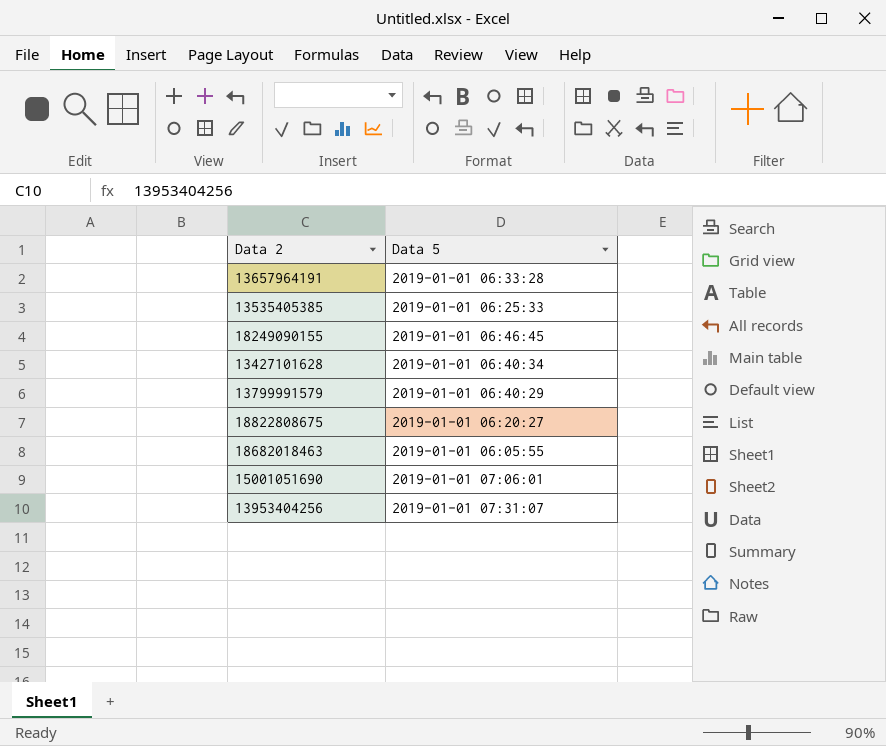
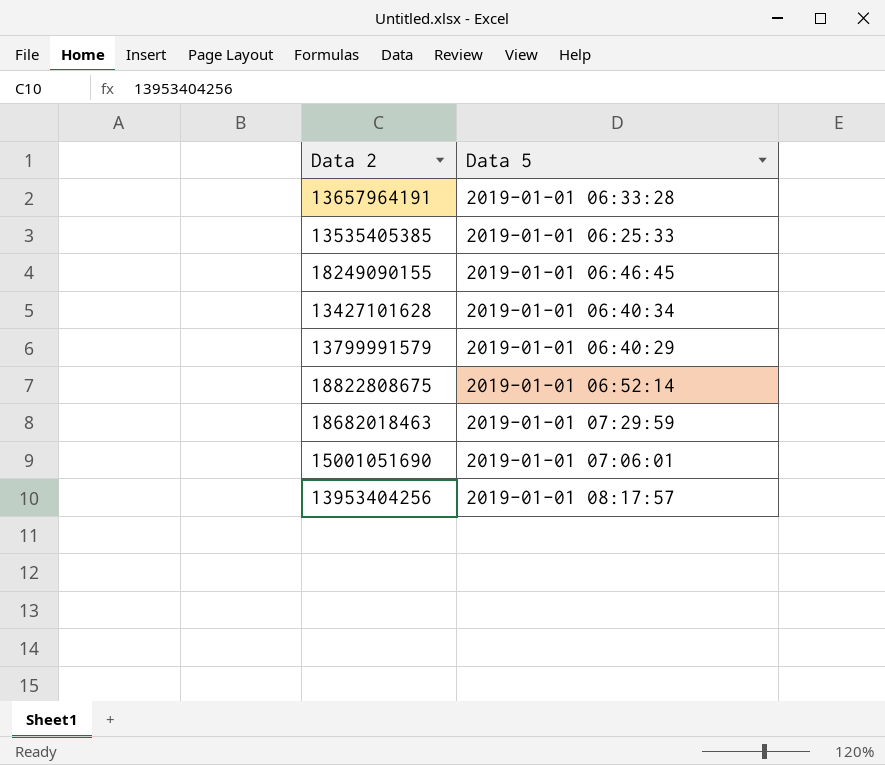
18822808675 | Data 5: 2019-01-01 06:20:27 -> 2019-01-01 06:52:14
18682018463 | Data 5: 2019-01-01 06:05:55 -> 2019-01-01 07:29:59
13953404256 | Data 5: 2019-01-01 07:31:07 -> 2019-01-01 08:17:57

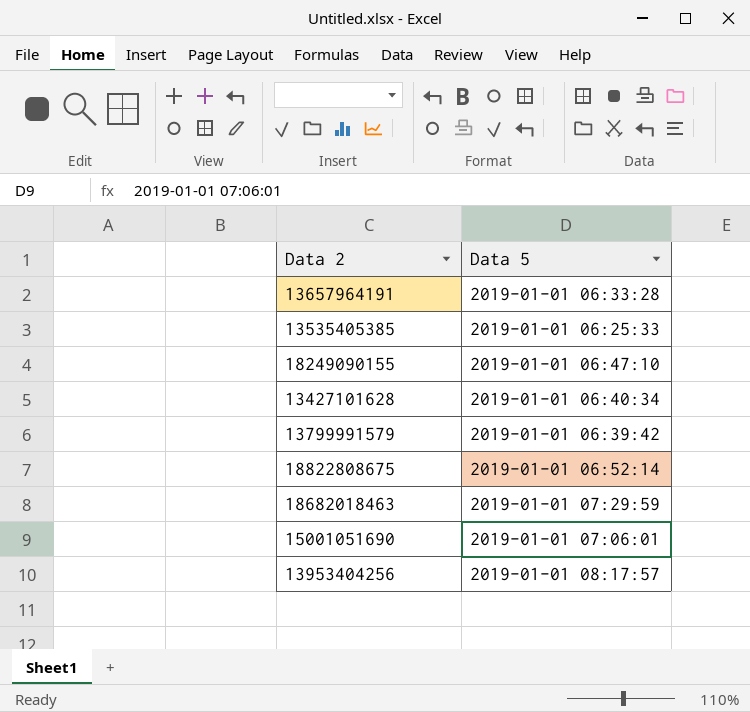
18249090155 | Data 5: 2019-01-01 06:46:45 -> 2019-01-01 06:47:10
13799991579 | Data 5: 2019-01-01 06:40:29 -> 2019-01-01 06:39:42

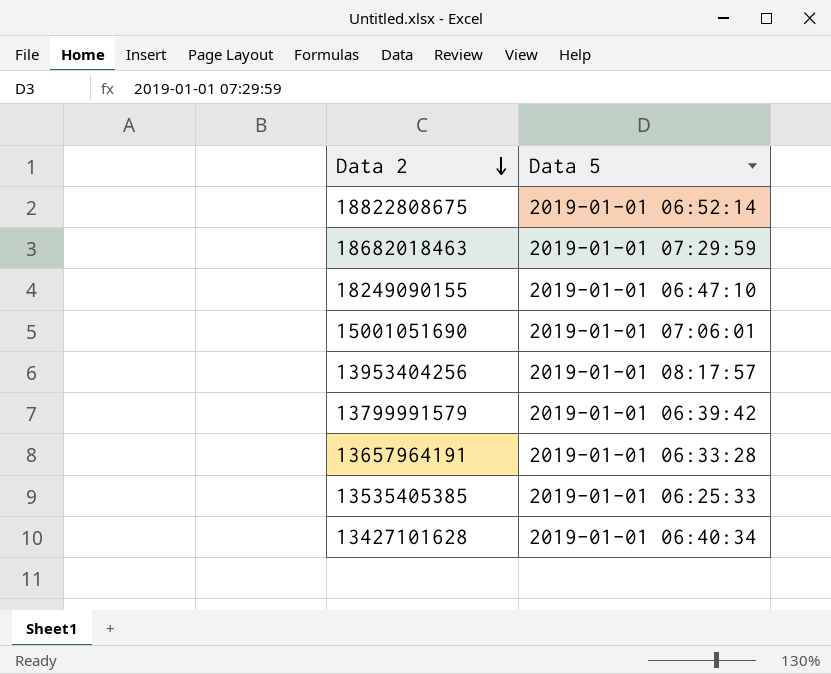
row order: none -> Data 2 descending

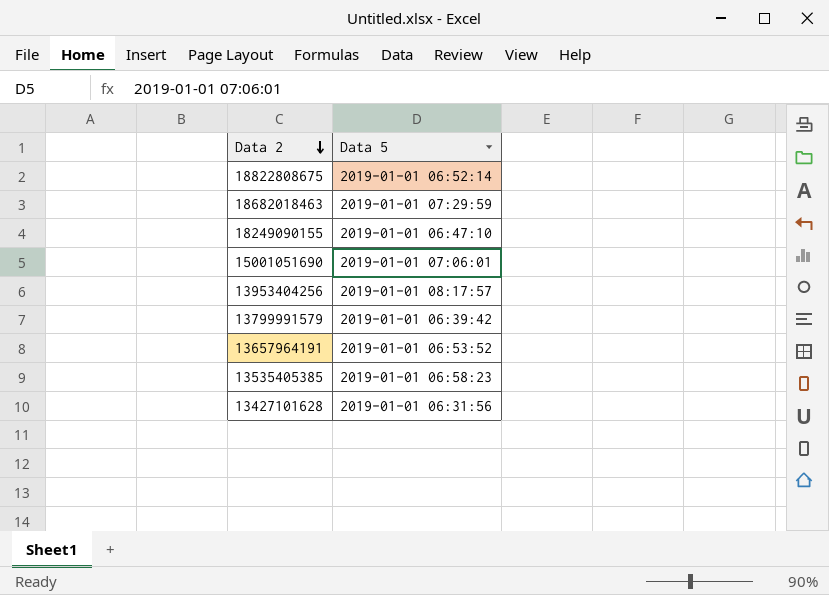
13657964191 | Data 5: 2019-01-01 06:33:28 -> 2019-01-01 06:53:52
13535405385 | Data 5: 2019-01-01 06:25:33 -> 2019-01-01 06:58:23
13427101628 | Data 5: 2019-01-01 06:40:34 -> 2019-01-01 06:31:56

